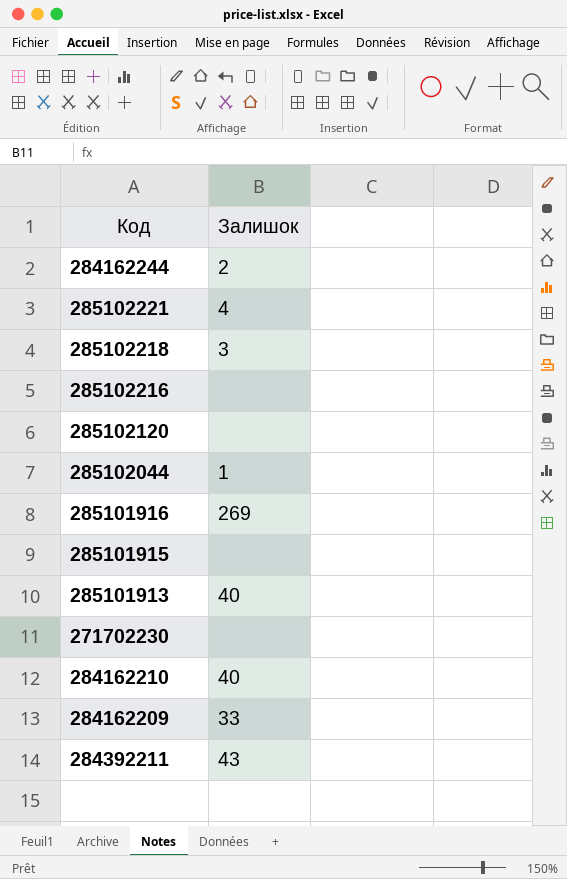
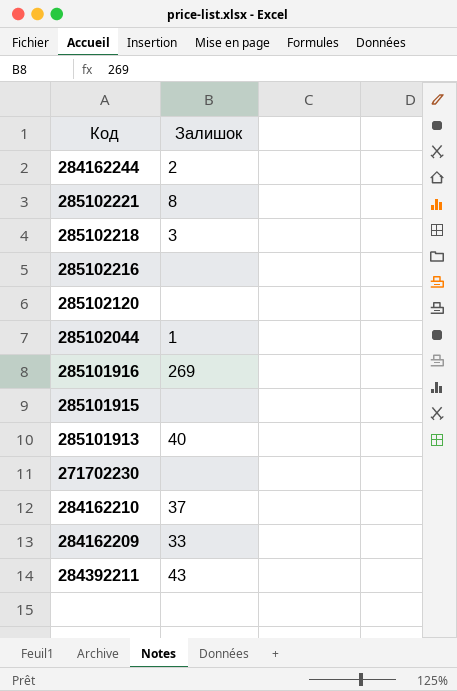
285102221 | Залишок: 4 -> 8
284162210 | Залишок: 40 -> 37

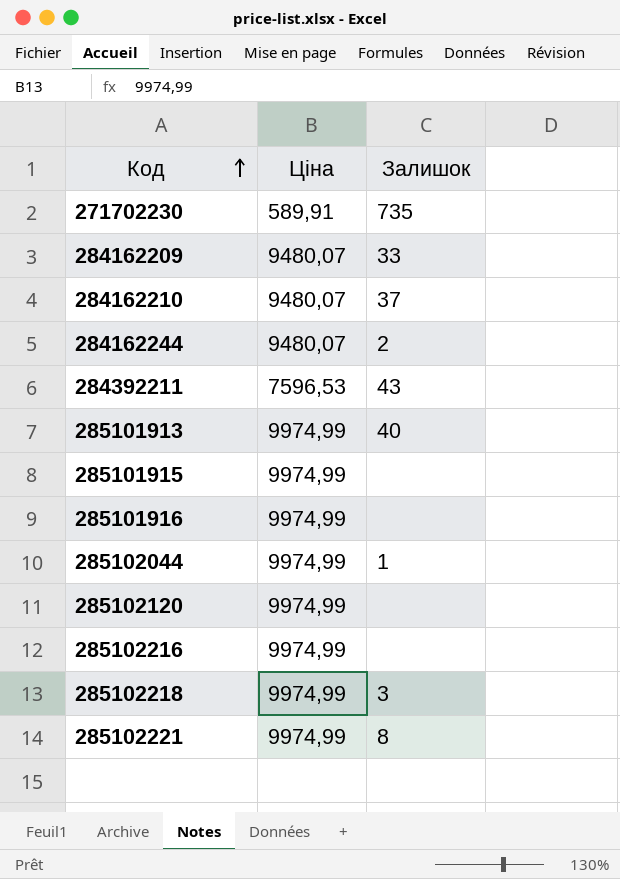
row order: none -> Код ascending
column Ціна | position: none -> 2
271702230 | Залишок: none -> 735
285101916 | Залишок: 269 -> none

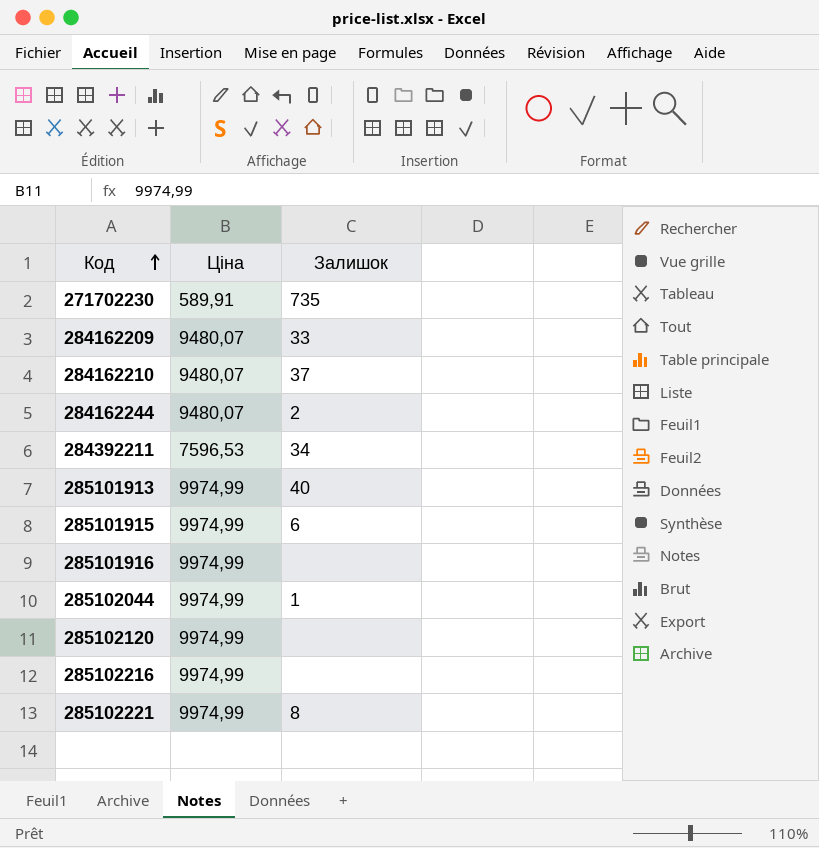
row 285102218: 9974,99 | 3 -> none
284392211 | Залишок: 43 -> 34
285101915 | Залишок: none -> 6

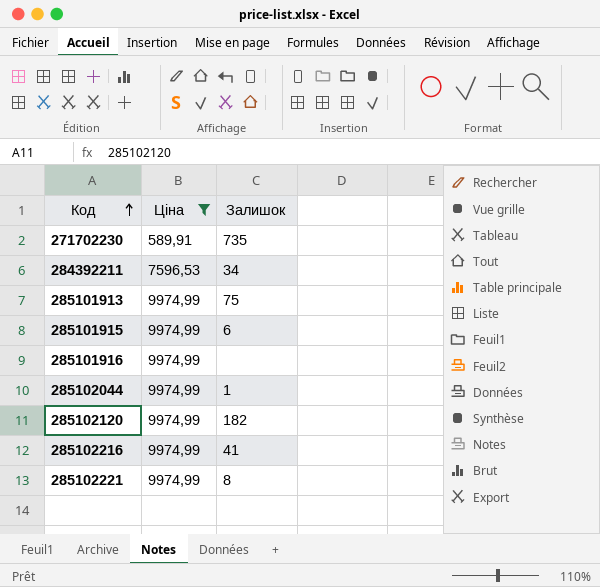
filter: none -> Ціна != 9480,07
285101913 | Залишок: 40 -> 75
285102120 | Залишок: none -> 182
285102216 | Залишок: none -> 41

